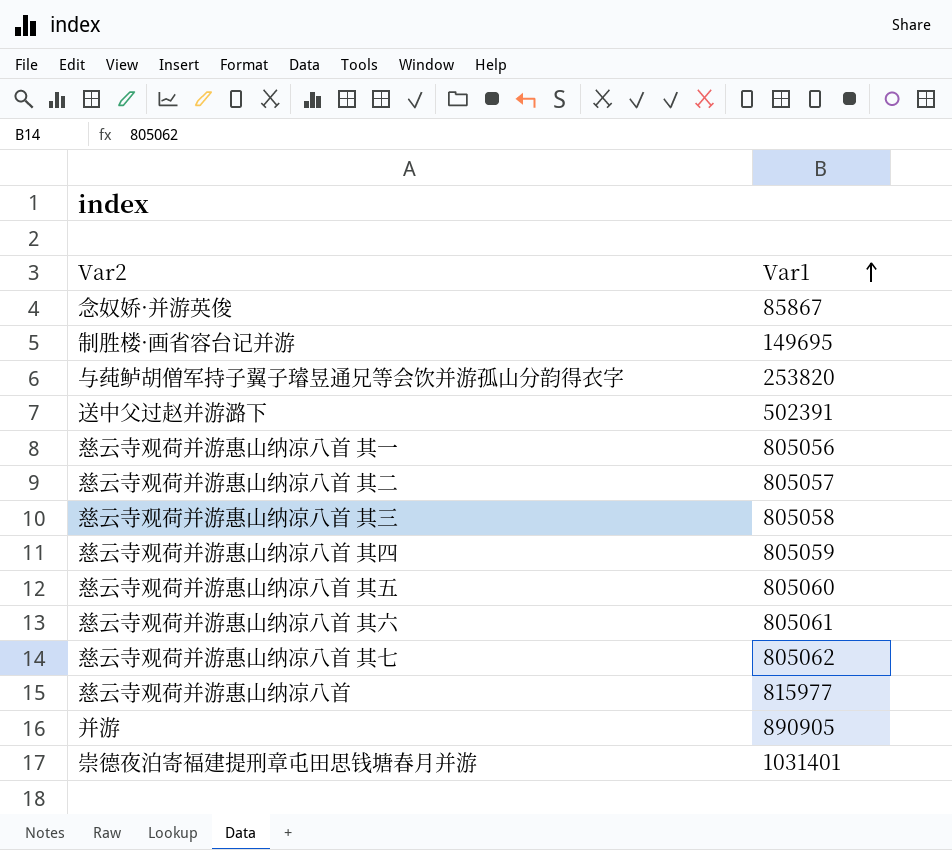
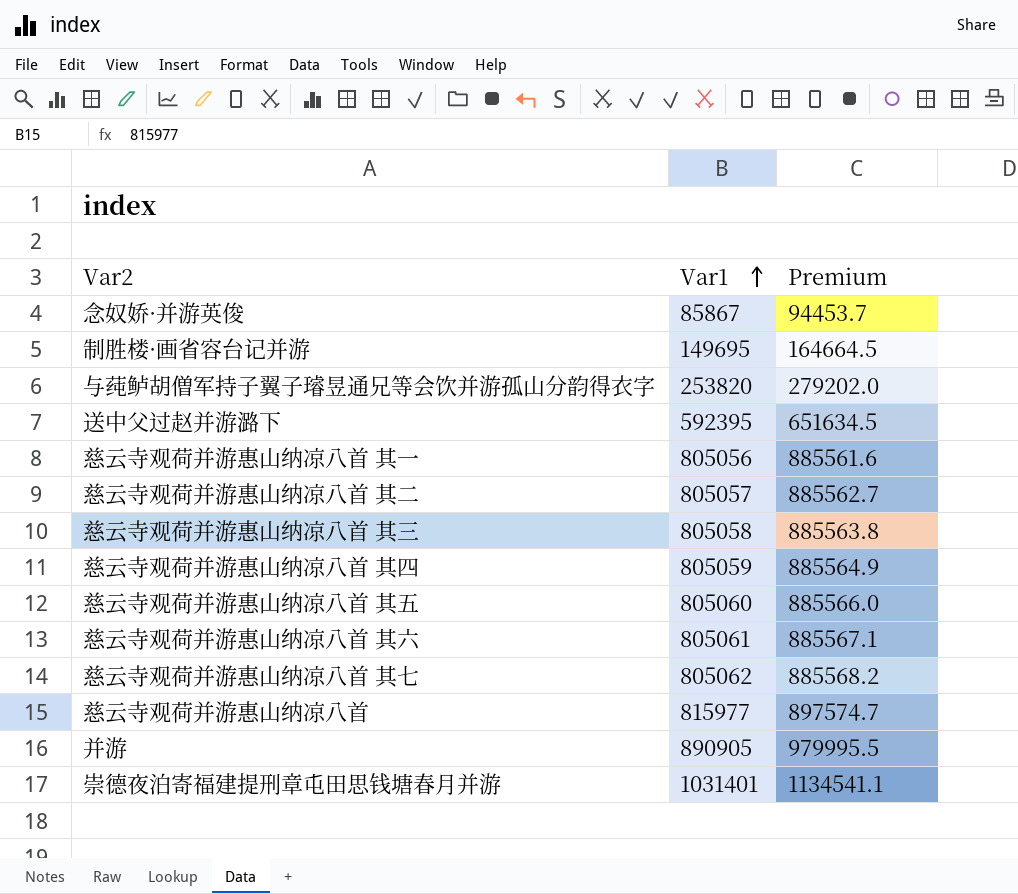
column Premium | formula: none -> [Var1] * 1.1
送中父过赵并游潞下 | Var1: 502391 -> 592395

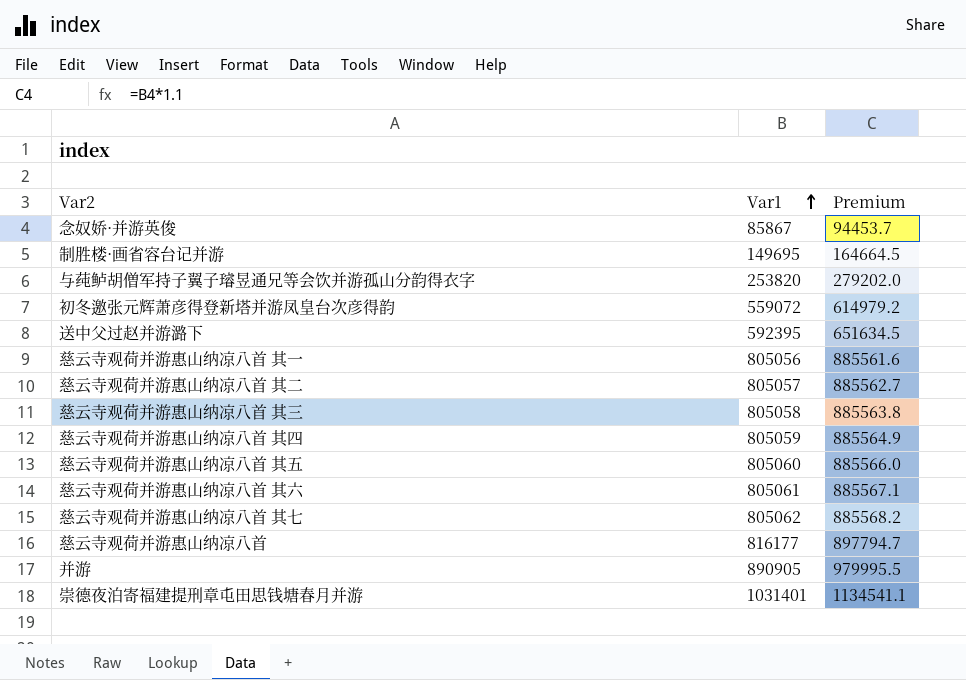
row 初冬邀张元辉萧彦得登新塔并游凤皇台次彦得韵: none -> 559072 | 614979.2
慈云寺观荷并游惠山纳凉八首 | Var1: 815977 -> 816177
慈云寺观荷并游惠山纳凉八首 | Premium: 897574.7 -> 897794.7

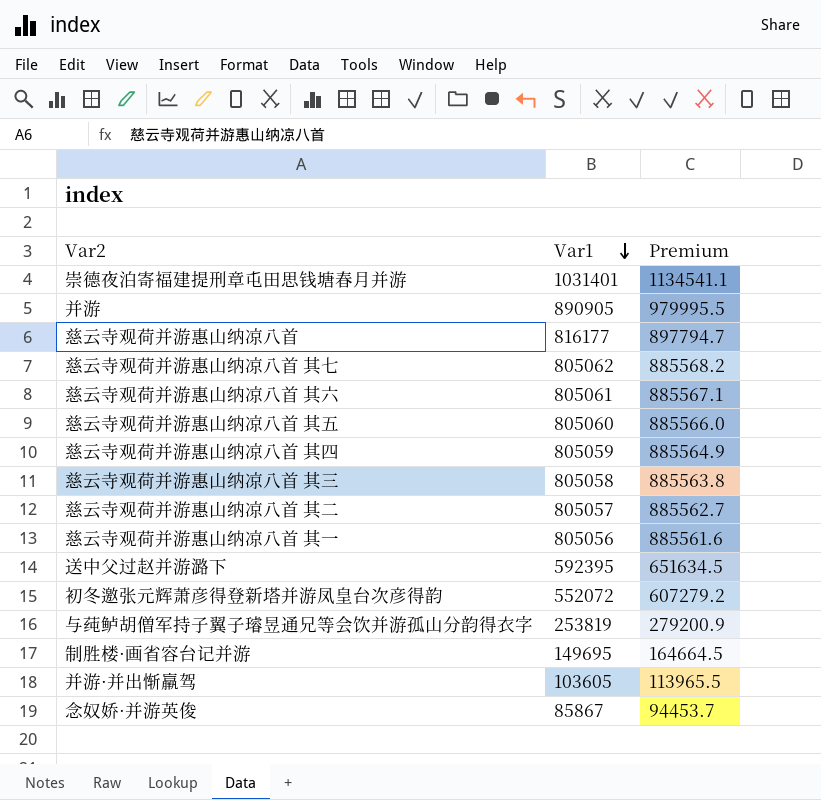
row order: Var1 ascending -> Var1 descending
初冬邀张元辉萧彦得登新塔并游凤皇台次彦得韵 | Var1: 559072 -> 552072
初冬邀张元辉萧彦得登新塔并游凤皇台次彦得韵 | Premium: 614979.2 -> 607279.2
与莼鲈胡僧军持子翼子璿昱通兄等会饮并游孤山分韵得衣字 | Var1: 253820 -> 253819
与莼鲈胡僧军持子翼子璿昱通兄等会饮并游孤山分韵得衣字 | Premium: 279202.0 -> 279200.9
row 并游·并出惭羸驾: none -> 103605 | 113965.5

